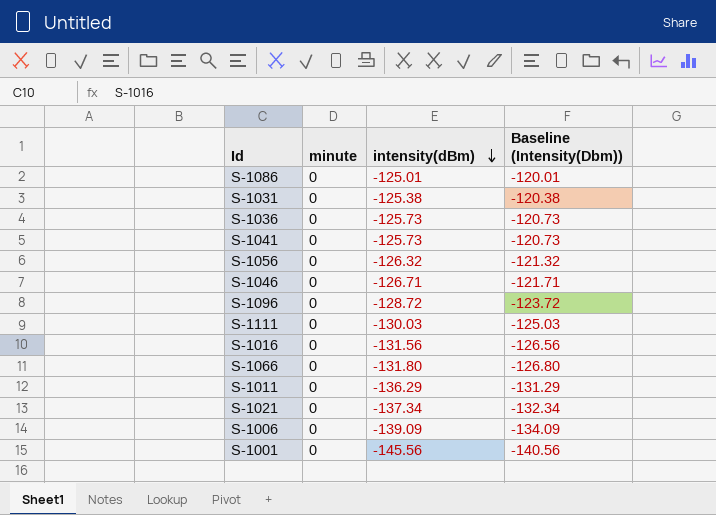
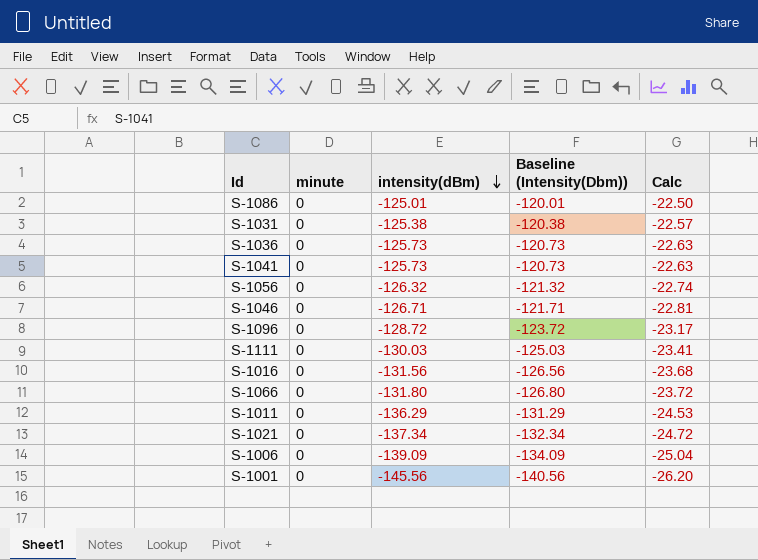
column Calc | formula: none -> [intensity(dBm)] * 0.18

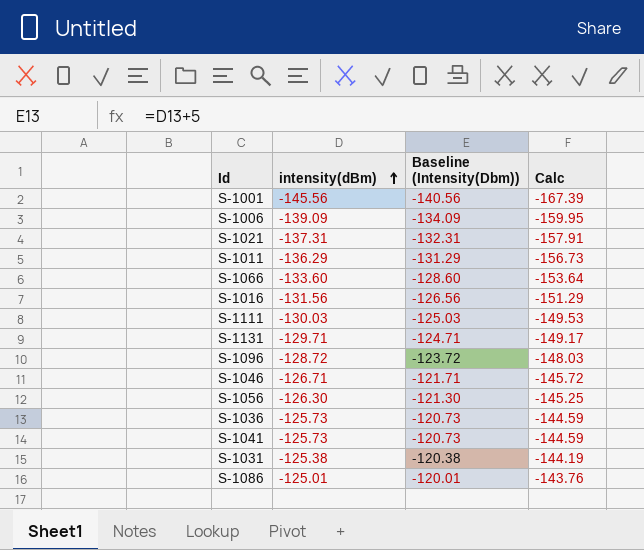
row order: intensity(dBm) descending -> intensity(dBm) ascending
column minute | position: 2 -> none
column Calc | formula: [intensity(dBm)] * 0.18 -> [intensity(dBm)] * 1.15
S-1021 | intensity(dBm): -137.34 -> -137.31
S-1021 | Baseline (Intensity(Dbm)): -132.34 -> -132.31
S-1066 | intensity(dBm): -131.80 -> -133.60
S-1066 | Baseline (Intensity(Dbm)): -126.80 -> -128.60
row S-1131: none -> -129.71 | -124.71 | -149.17
S-1056 | intensity(dBm): -126.32 -> -126.30
S-1056 | Baseline (Intensity(Dbm)): -121.32 -> -121.30

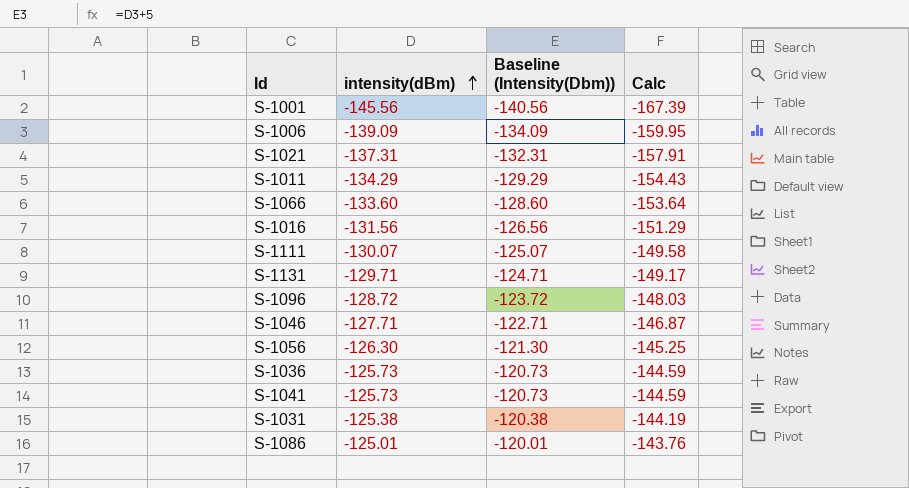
S-1011 | intensity(dBm): -136.29 -> -134.29
S-1011 | Baseline (Intensity(Dbm)): -131.29 -> -129.29
S-1011 | Calc: -156.73 -> -154.43
S-1111 | intensity(dBm): -130.03 -> -130.07
S-1111 | Baseline (Intensity(Dbm)): -125.03 -> -125.07
S-1111 | Calc: -149.53 -> -149.58
S-1046 | intensity(dBm): -126.71 -> -127.71
S-1046 | Baseline (Intensity(Dbm)): -121.71 -> -122.71
S-1046 | Calc: -145.72 -> -146.87

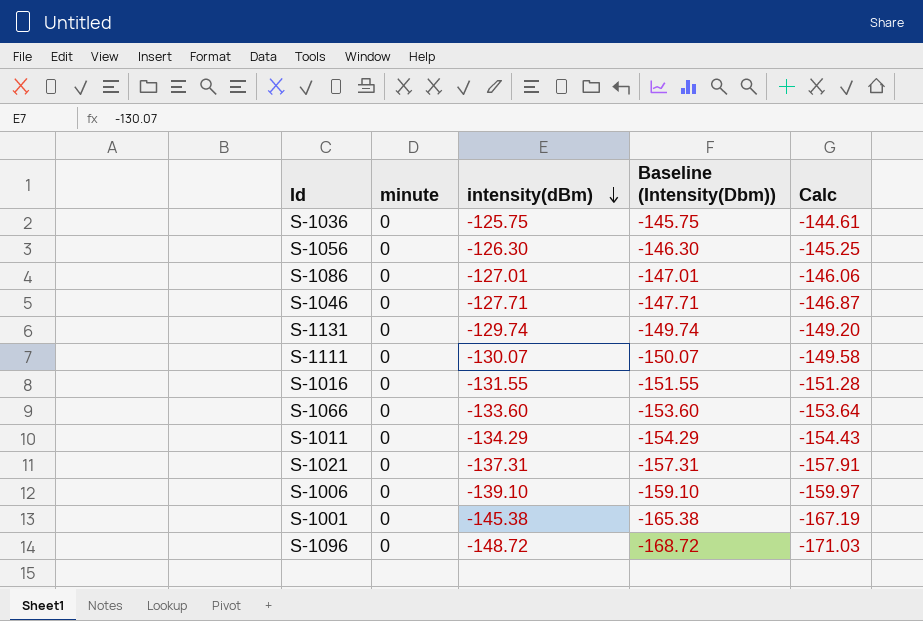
row order: intensity(dBm) ascending -> intensity(dBm) descending
column minute | position: none -> 2
column Baseline (Intensity(Dbm)) | formula: [intensity(dBm)] + 5 -> [intensity(dBm)] - 20
row S-1041: -125.73 | -120.73 | -144.59 -> none
row S-1031: -125.38 | -120.38 | -144.19 -> none
S-1036 | intensity(dBm): -125.73 -> -125.75
S-1036 | Calc: -144.59 -> -144.61
S-1086 | intensity(dBm): -125.01 -> -127.01
S-1086 | Calc: -143.76 -> -146.06
S-1131 | intensity(dBm): -129.71 -> -129.74
S-1131 | Calc: -149.17 -> -149.20
S-1016 | intensity(dBm): -131.56 -> -131.55
S-1016 | Calc: -151.29 -> -151.28
S-1006 | intensity(dBm): -139.09 -> -139.10
S-1006 | Calc: -159.95 -> -159.97
S-1001 | intensity(dBm): -145.56 -> -145.38
S-1001 | Calc: -167.39 -> -167.19
S-1096 | intensity(dBm): -128.72 -> -148.72
S-1096 | Calc: -148.03 -> -171.03

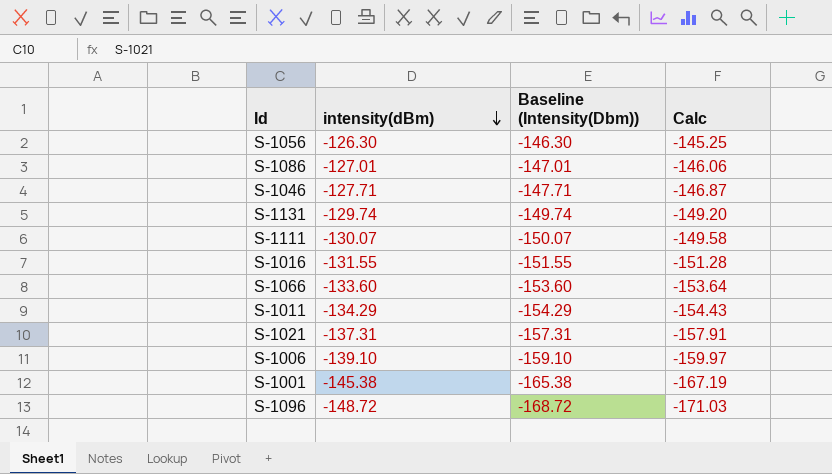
column minute | position: 2 -> none
row S-1036: 0 | -125.75 | -145.75 | -144.61 -> none

